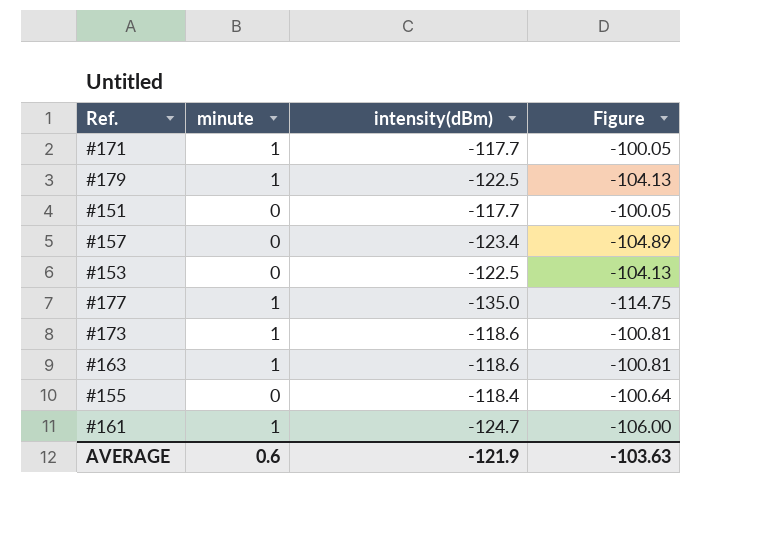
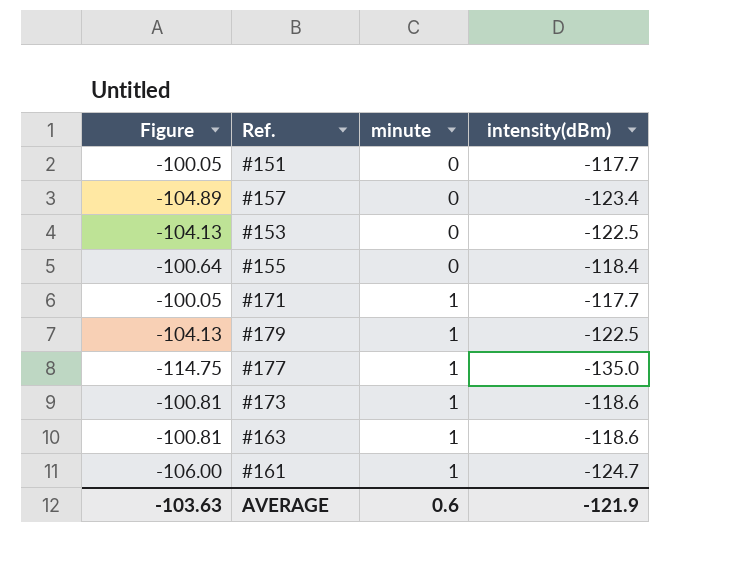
row order: none -> minute ascending
column Figure | position: 4 -> 1

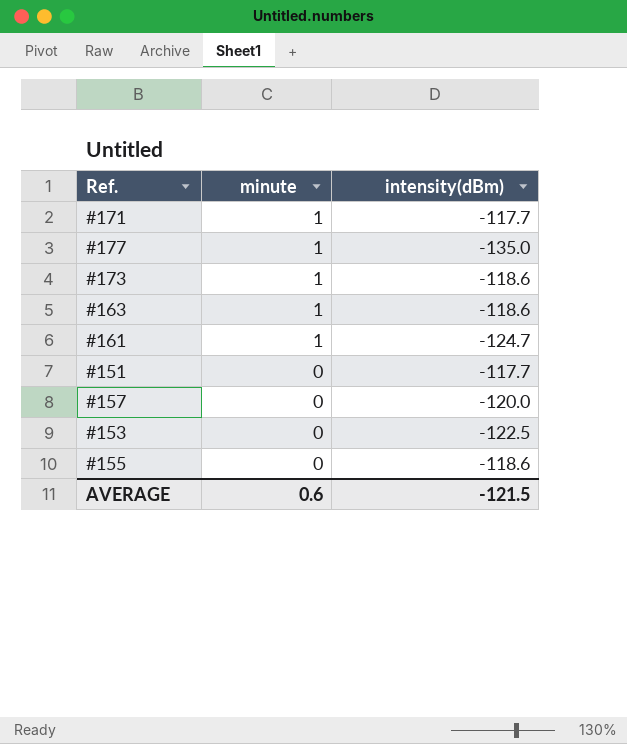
row order: minute ascending -> minute descending
column Figure | formula: [intensity(dBm)] * 0.85 -> none
row #179: -104.13 | 1 | -122.5 -> none
#157 | intensity(dBm): -123.4 -> -120.0
#155 | intensity(dBm): -118.4 -> -118.6
AVERAGE | intensity(dBm): -121.9 -> -121.5

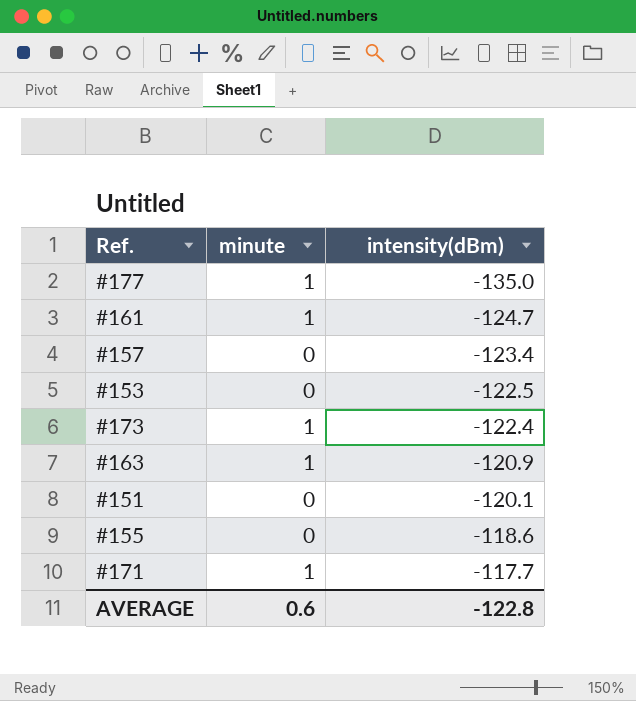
row order: minute descending -> intensity(dBm) ascending
#157 | intensity(dBm): -120.0 -> -123.4
#173 | intensity(dBm): -118.6 -> -122.4
#163 | intensity(dBm): -118.6 -> -120.9
#151 | intensity(dBm): -117.7 -> -120.1
AVERAGE | intensity(dBm): -121.5 -> -122.8

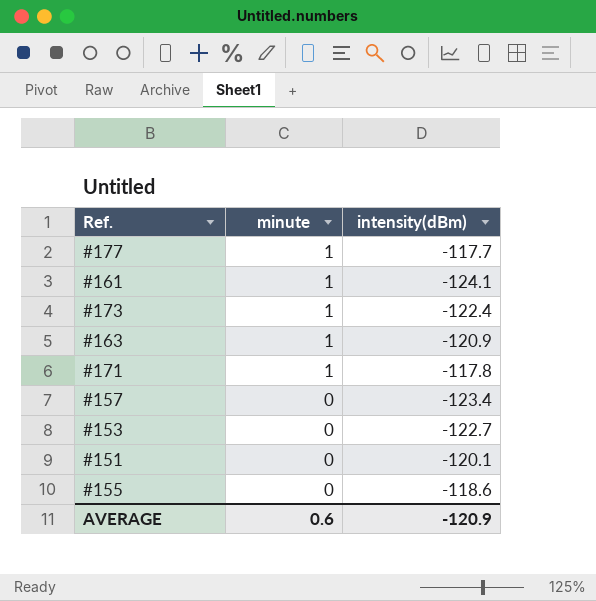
row order: intensity(dBm) ascending -> minute descending
#177 | intensity(dBm): -135.0 -> -117.7
#161 | intensity(dBm): -124.7 -> -124.1
#171 | intensity(dBm): -117.7 -> -117.8
#153 | intensity(dBm): -122.5 -> -122.7
AVERAGE | intensity(dBm): -122.8 -> -120.9

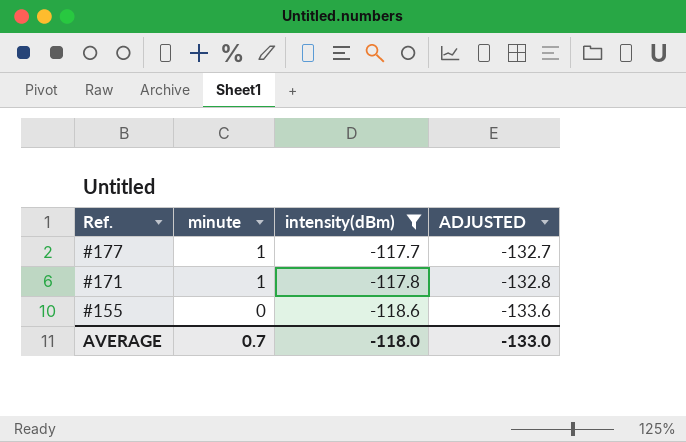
filter: none -> intensity(dBm) >= -118.6
column ADJUSTED | formula: none -> [intensity(dBm)] - 15
AVERAGE | minute: 0.6 -> 0.7
AVERAGE | intensity(dBm): -120.9 -> -118.0

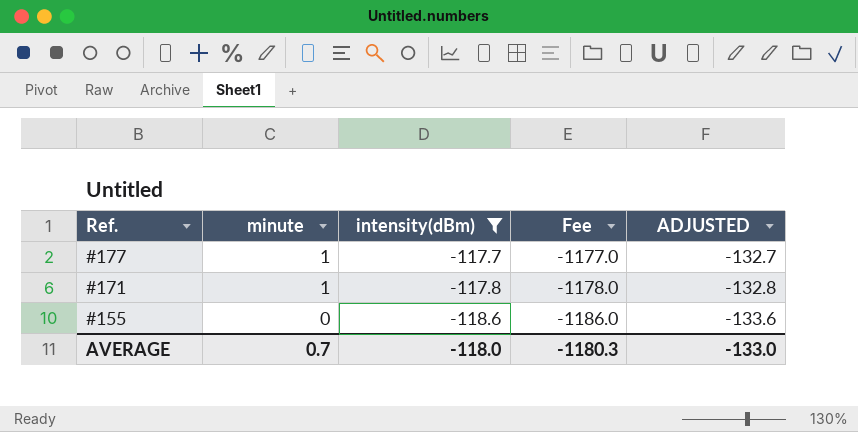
column Fee | formula: none -> [intensity(dBm)] * 10

